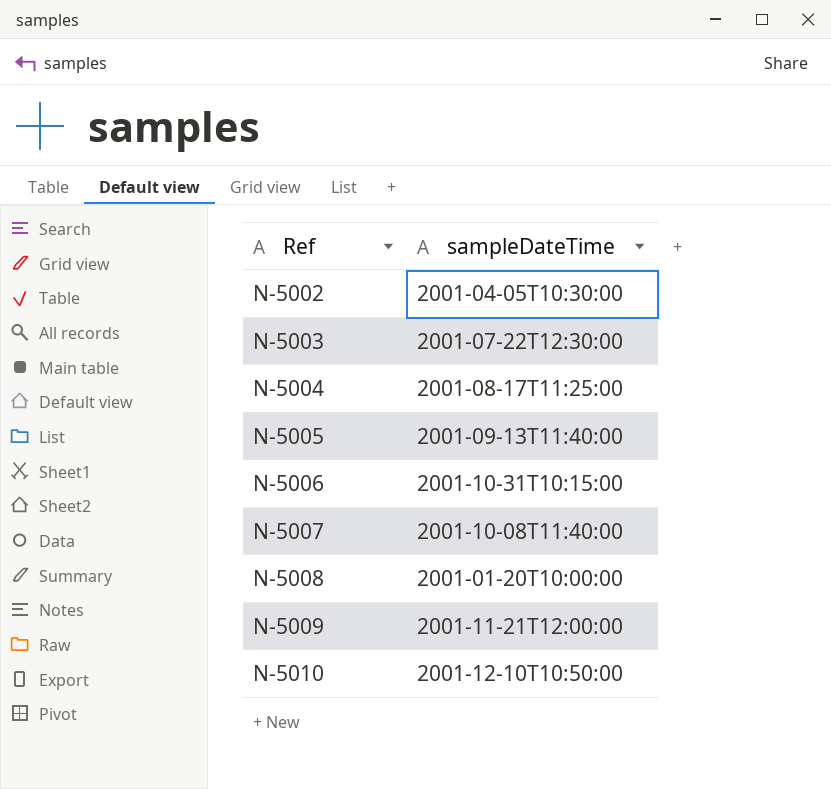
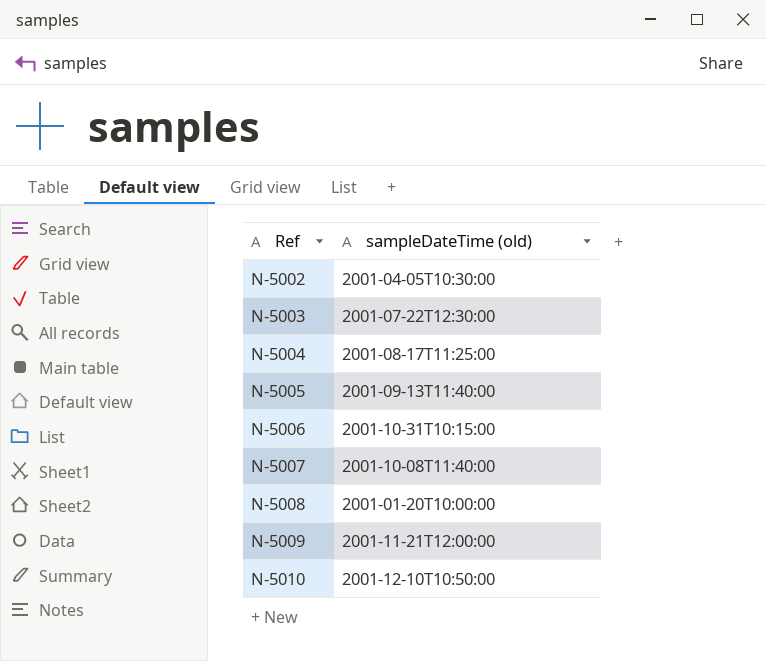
column name: sampleDateTime -> sampleDateTime (old)

